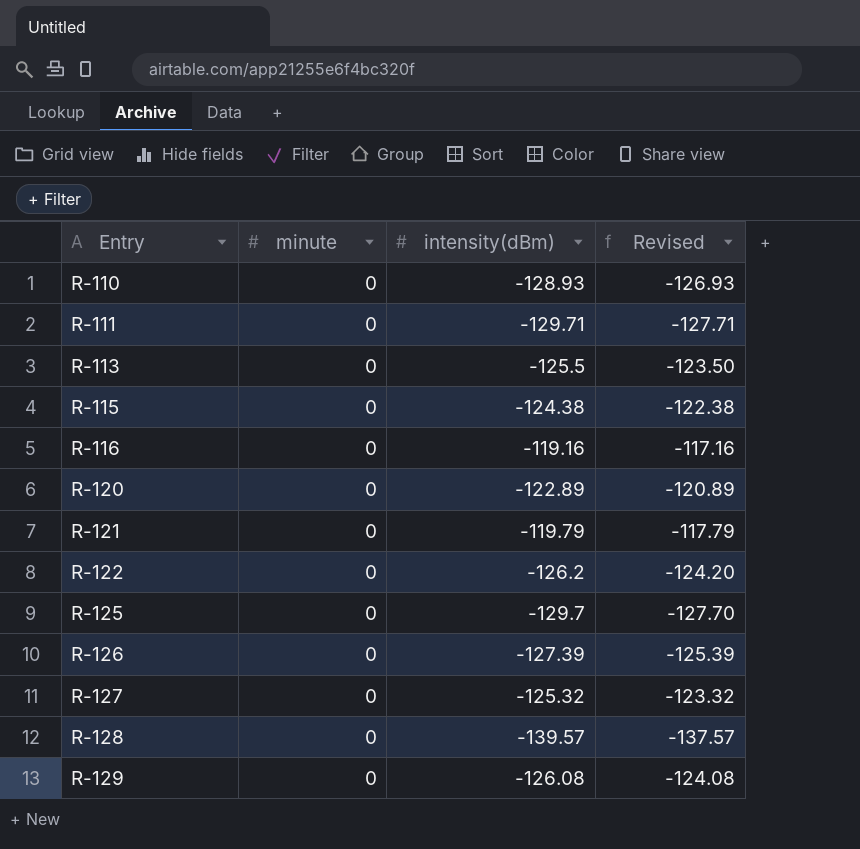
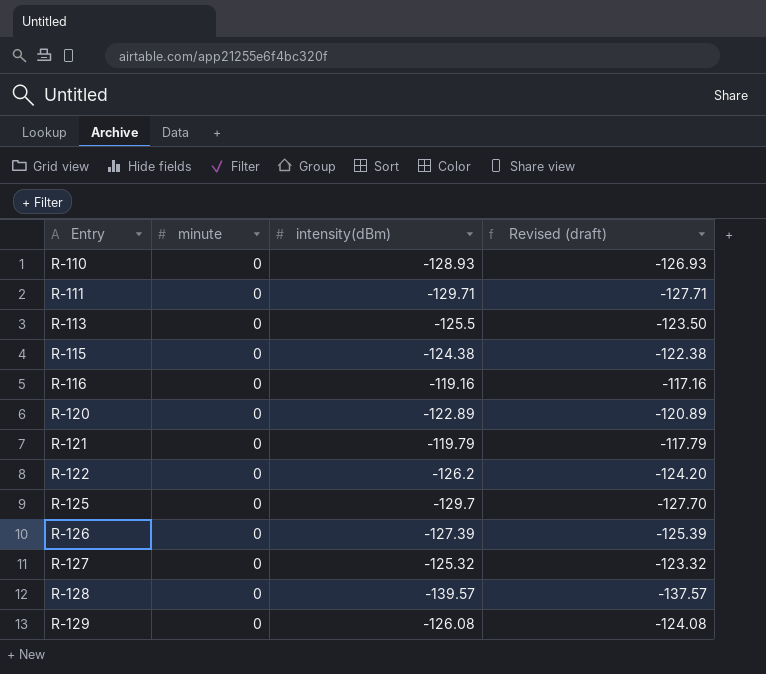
column name: Revised -> Revised (draft)

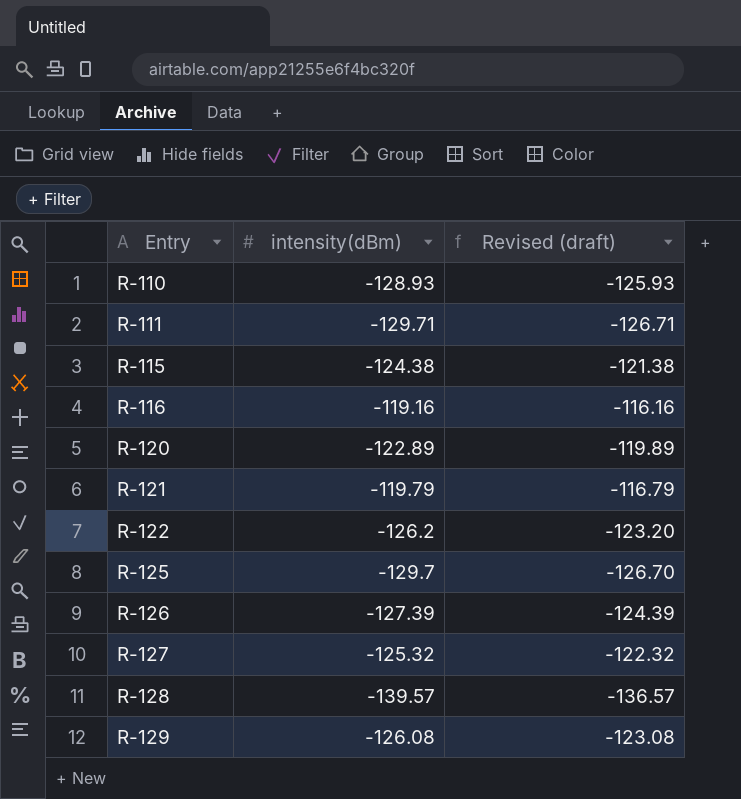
column minute | position: 2 -> none
column Revised (draft) | formula: [intensity(dBm)] + 2 -> [intensity(dBm)] + 3
row R-113: 0 | -125.5 | -123.50 -> none

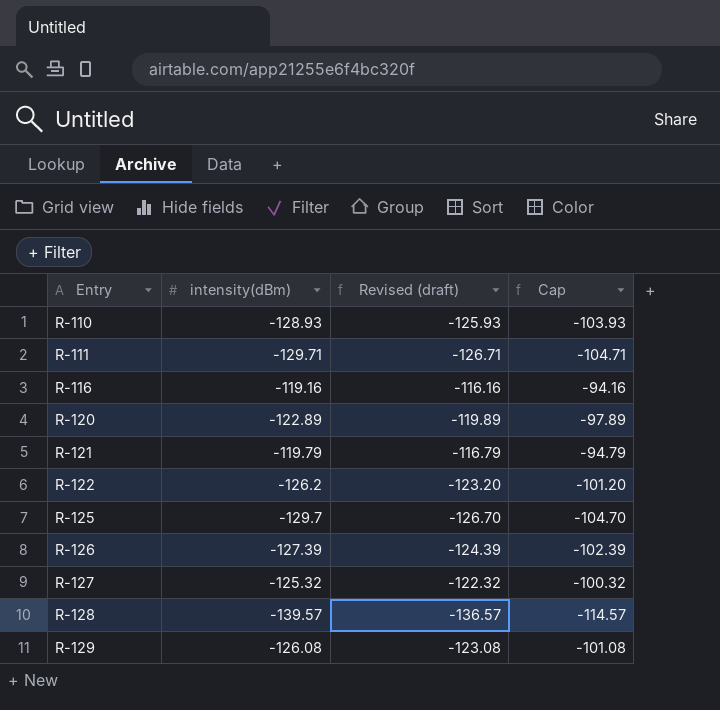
column Cap | formula: none -> [intensity(dBm)] + 25
row R-115: -124.38 | -121.38 -> none

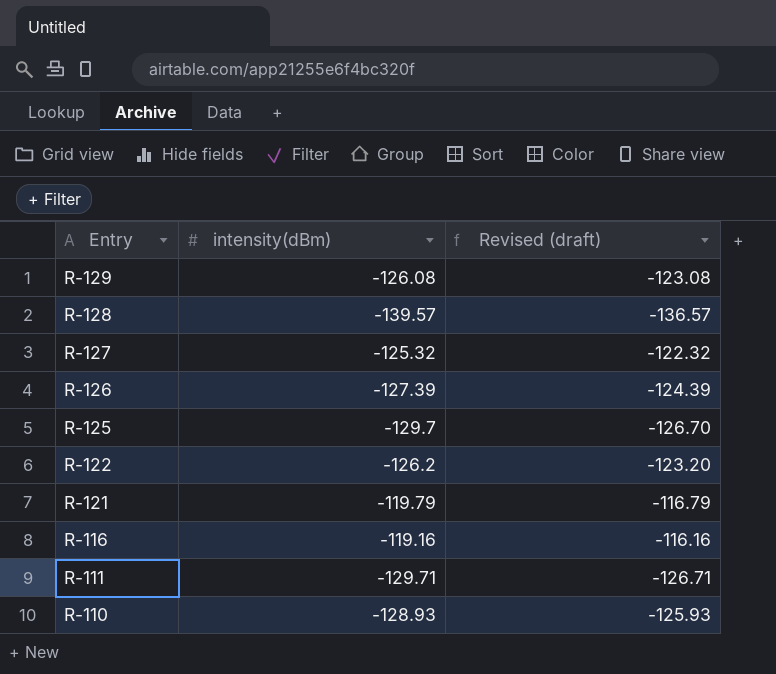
row order: Entry ascending -> Entry descending
column Cap | formula: [intensity(dBm)] + 25 -> none
row R-120: -122.89 | -119.89 | -97.89 -> none

